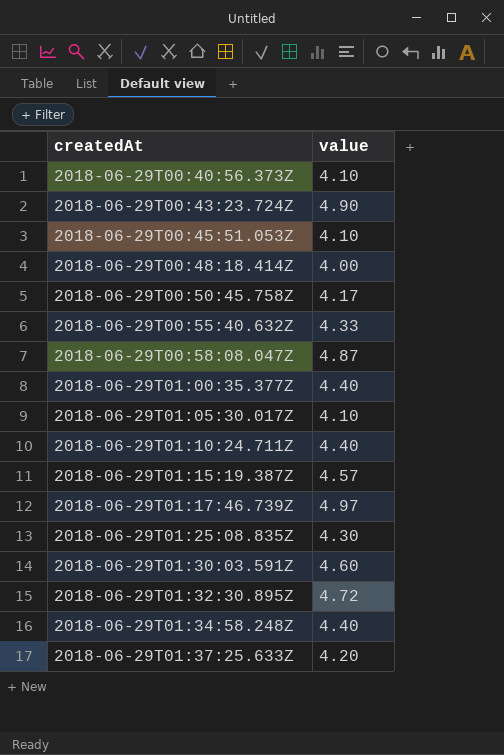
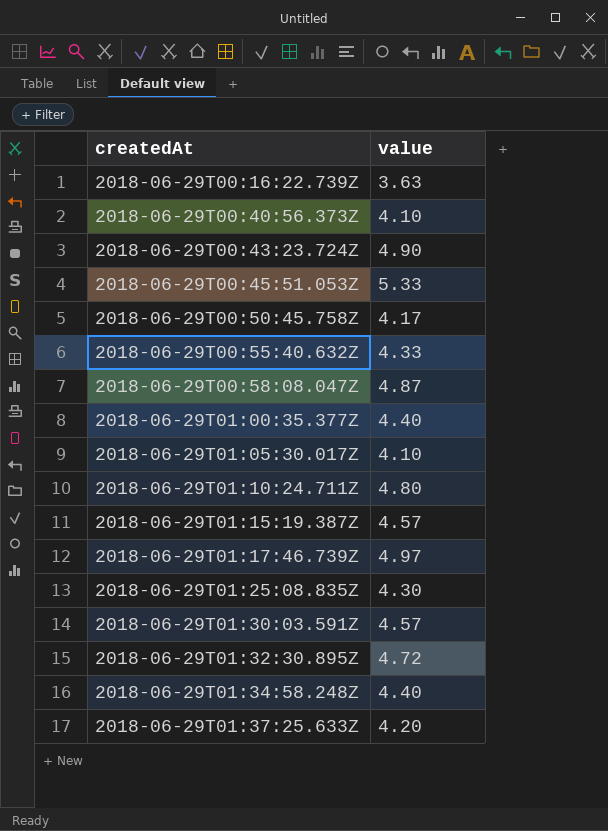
row 2018-06-29T00:48:18.414Z: 4.00 -> none
row 2018-06-29T00:16:22.739Z: none -> 3.63
2018-06-29T00:45:51.053Z | value: 4.10 -> 5.33
2018-06-29T01:10:24.711Z | value: 4.40 -> 4.80
2018-06-29T01:30:03.591Z | value: 4.60 -> 4.57

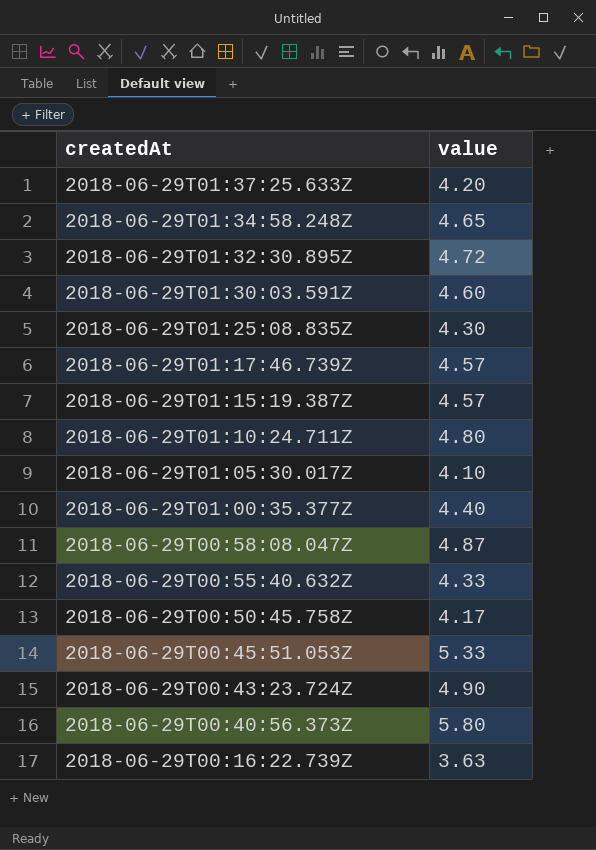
row order: createdAt ascending -> createdAt descending
2018-06-29T01:34:58.248Z | value: 4.40 -> 4.65
2018-06-29T01:30:03.591Z | value: 4.57 -> 4.60
2018-06-29T01:17:46.739Z | value: 4.97 -> 4.57
2018-06-29T00:40:56.373Z | value: 4.10 -> 5.80

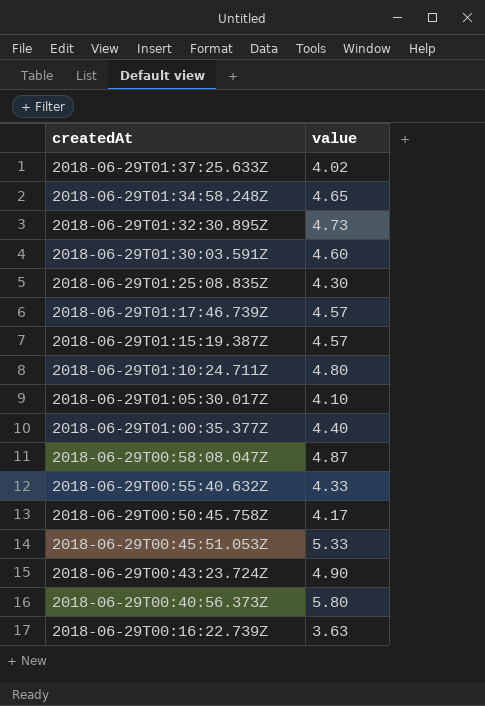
2018-06-29T01:37:25.633Z | value: 4.20 -> 4.02
2018-06-29T01:32:30.895Z | value: 4.72 -> 4.73

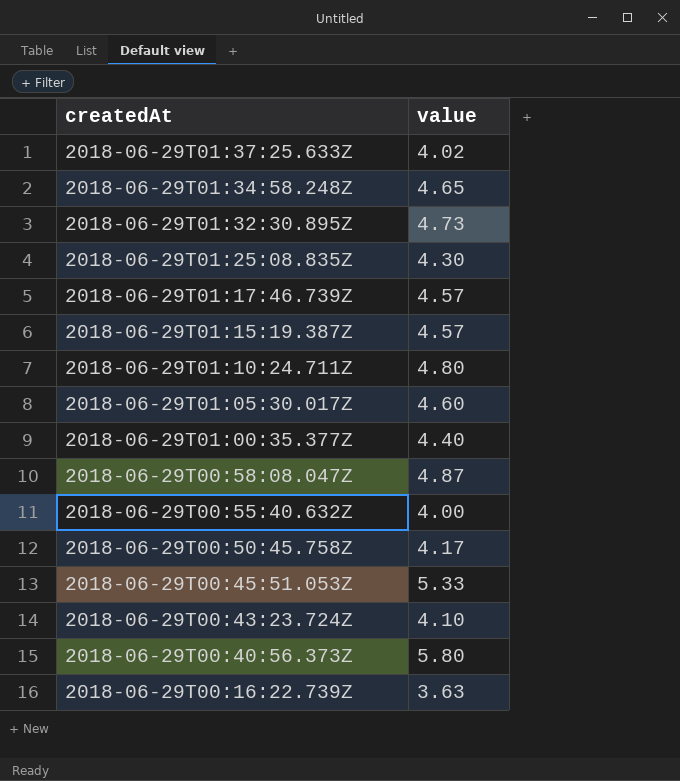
row 2018-06-29T01:30:03.591Z: 4.60 -> none
2018-06-29T01:05:30.017Z | value: 4.10 -> 4.60
2018-06-29T00:55:40.632Z | value: 4.33 -> 4.00
2018-06-29T00:43:23.724Z | value: 4.90 -> 4.10

